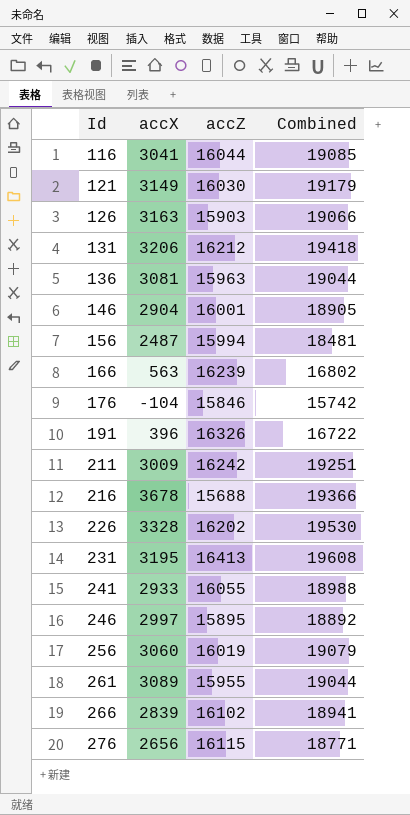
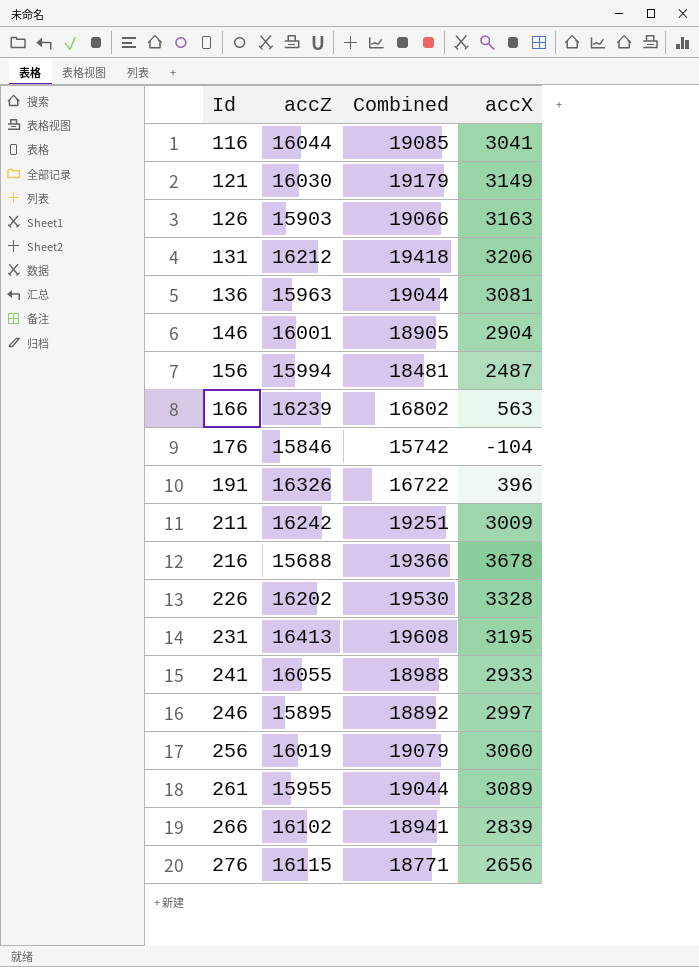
column accX | position: 2 -> 4

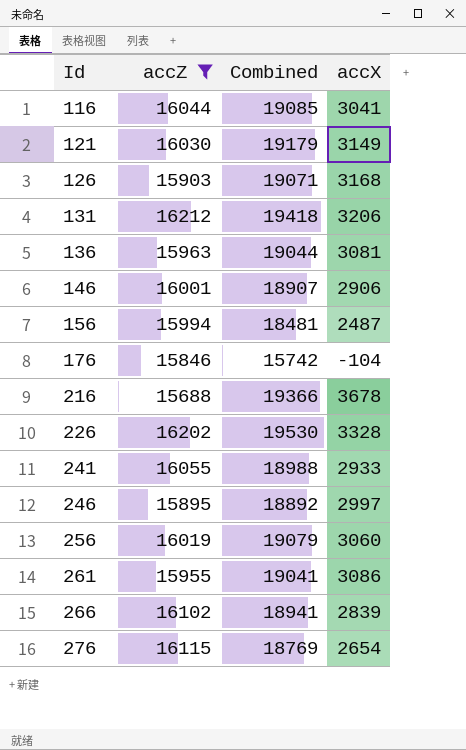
filter: none -> accZ <= 16212
126 | Combined: 19066 -> 19071
126 | accX: 3163 -> 3168
146 | Combined: 18905 -> 18907
146 | accX: 2904 -> 2906
261 | Combined: 19044 -> 19041
261 | accX: 3089 -> 3086
276 | Combined: 18771 -> 18769
276 | accX: 2656 -> 2654

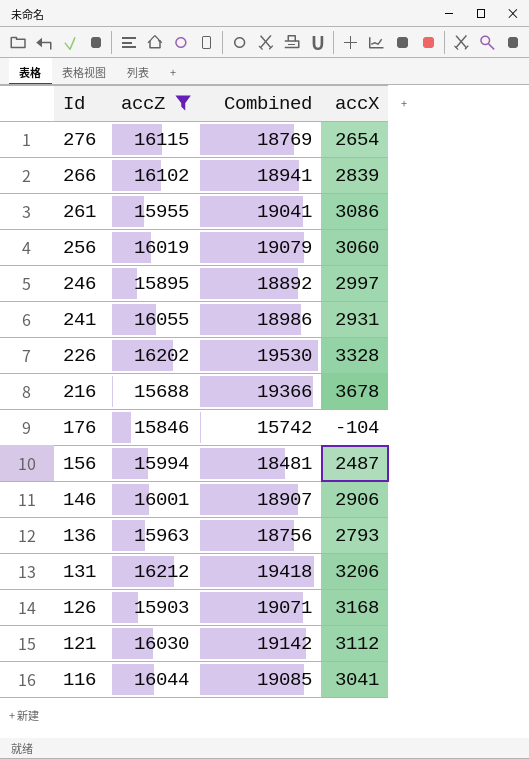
row order: Id ascending -> Id descending
241 | Combined: 18988 -> 18986
241 | accX: 2933 -> 2931
136 | Combined: 19044 -> 18756
136 | accX: 3081 -> 2793
121 | Combined: 19179 -> 19142
121 | accX: 3149 -> 3112

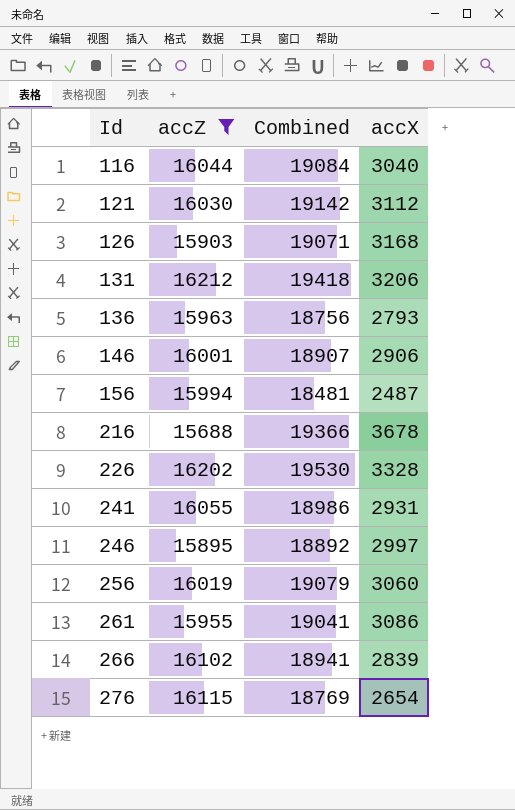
row order: Id descending -> Id ascending
row 176: 15846 | 15742 | -104 -> none
116 | Combined: 19085 -> 19084
116 | accX: 3041 -> 3040

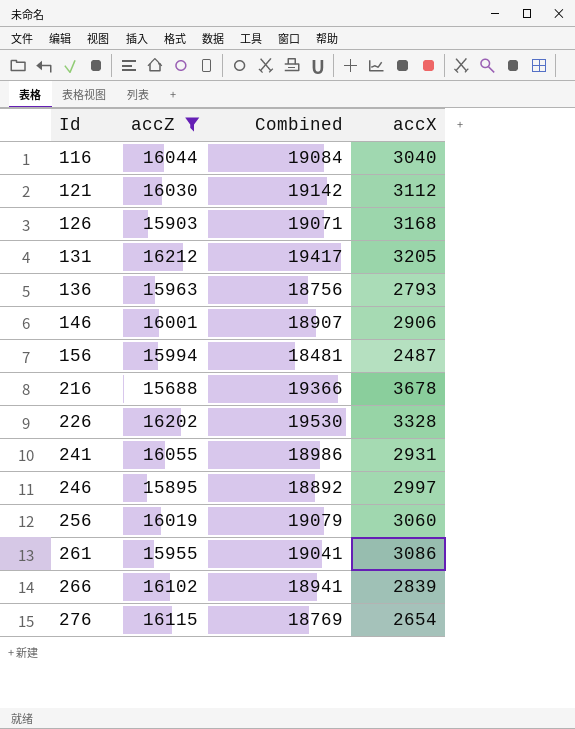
131 | Combined: 19418 -> 19417
131 | accX: 3206 -> 3205

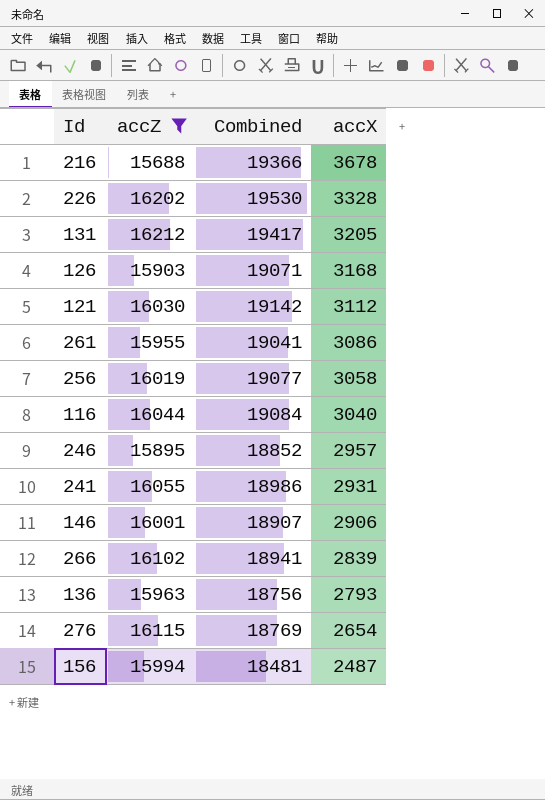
row order: Id ascending -> accX descending
256 | Combined: 19079 -> 19077
256 | accX: 3060 -> 3058
246 | Combined: 18892 -> 18852
246 | accX: 2997 -> 2957

